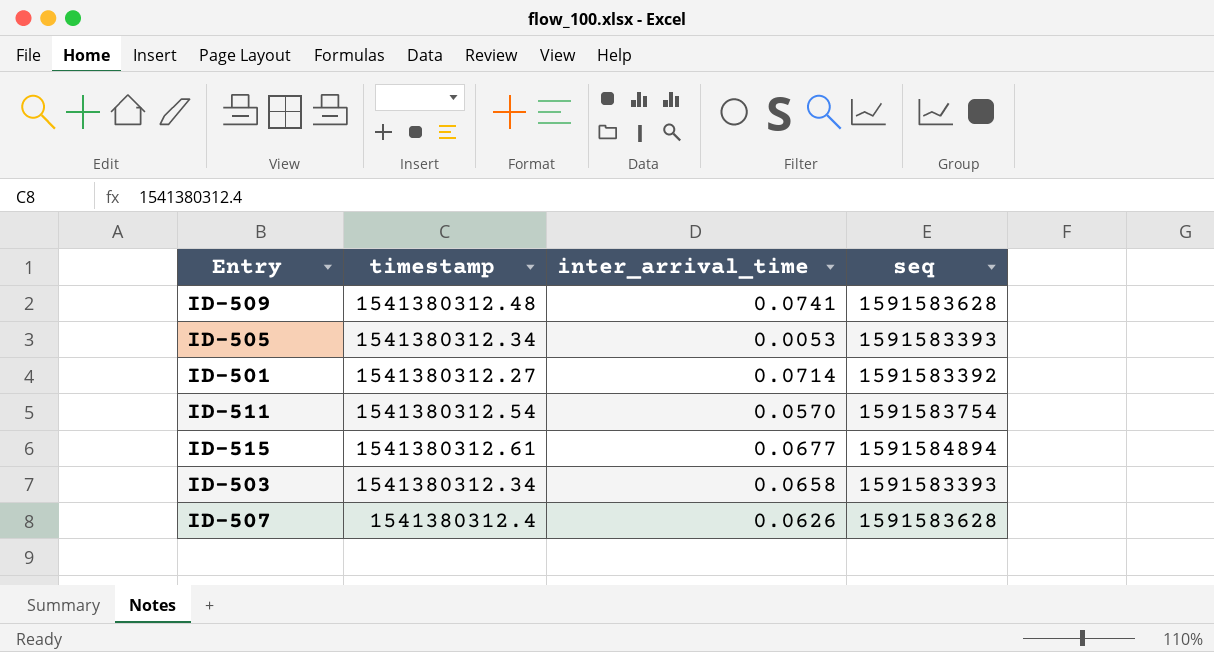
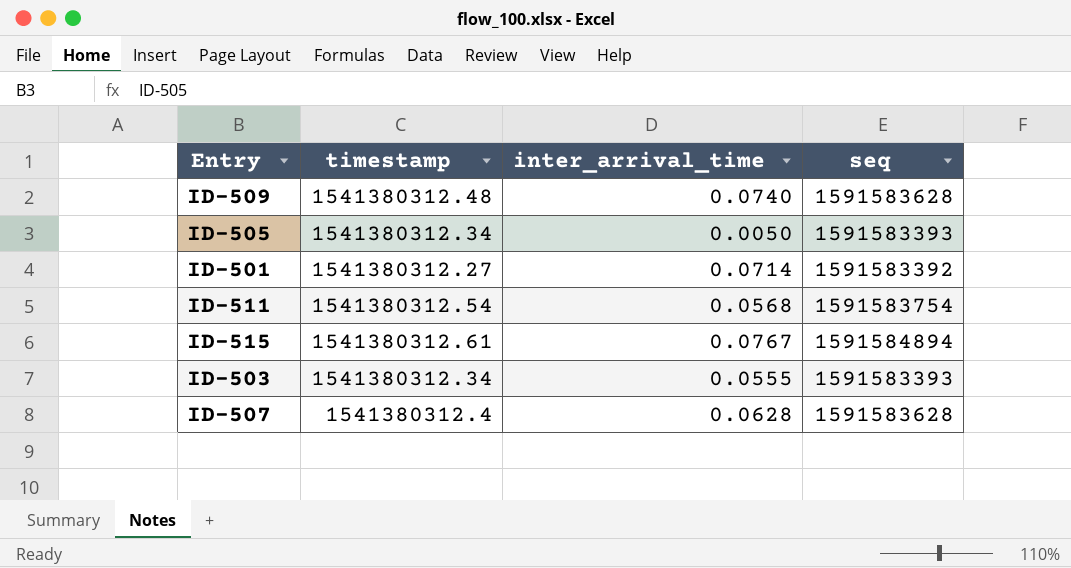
ID-509 | inter_arrival_time: 0.0741 -> 0.0740
ID-505 | inter_arrival_time: 0.0053 -> 0.0050
ID-511 | inter_arrival_time: 0.0570 -> 0.0568
ID-515 | inter_arrival_time: 0.0677 -> 0.0767
ID-503 | inter_arrival_time: 0.0658 -> 0.0555
ID-507 | inter_arrival_time: 0.0626 -> 0.0628

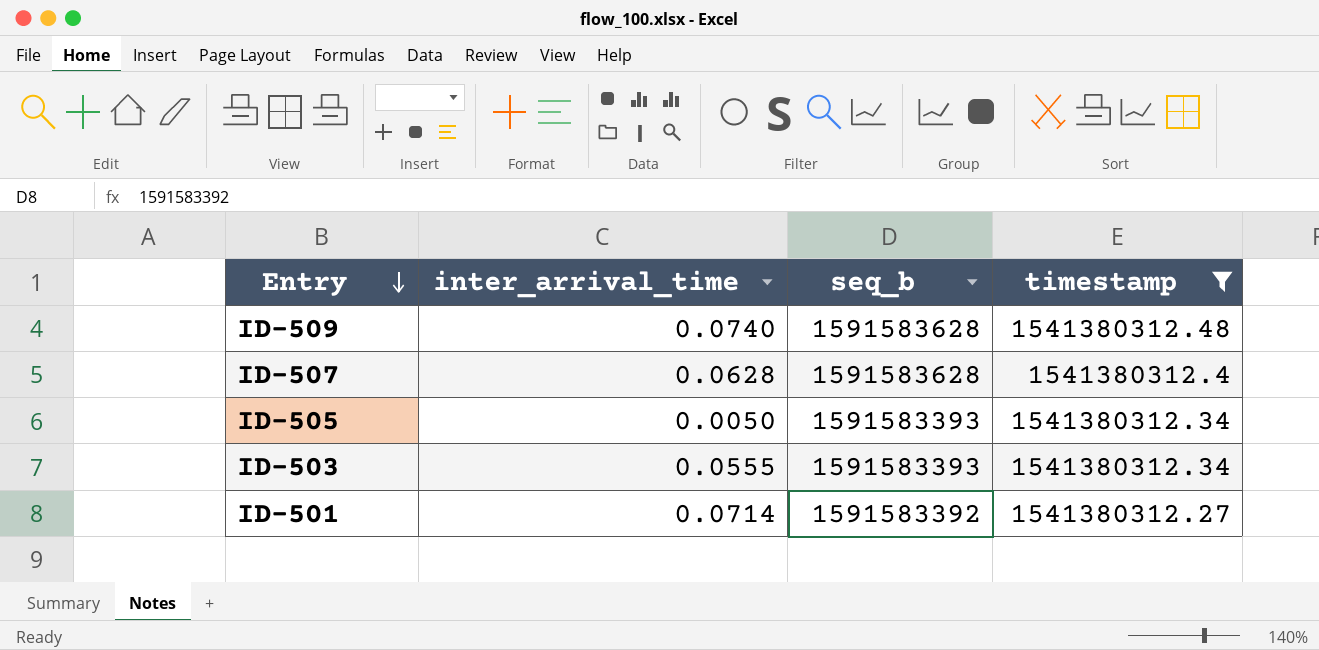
filter: none -> timestamp <= 1541380312.48
row order: none -> Entry descending
column name: seq -> seq_b
column timestamp | position: 2 -> 4

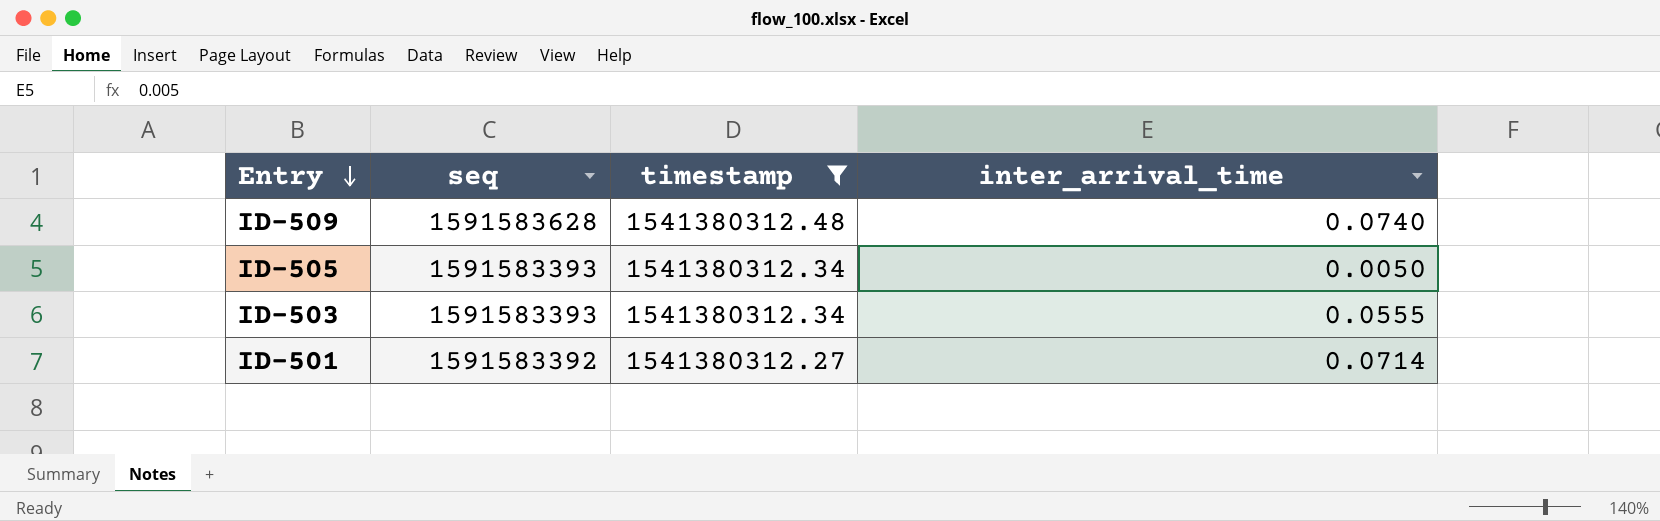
column name: seq_b -> seq
column inter_arrival_time | position: 2 -> 4
row ID-507: 0.0628 | 1591583628 | 1541380312.4 -> none

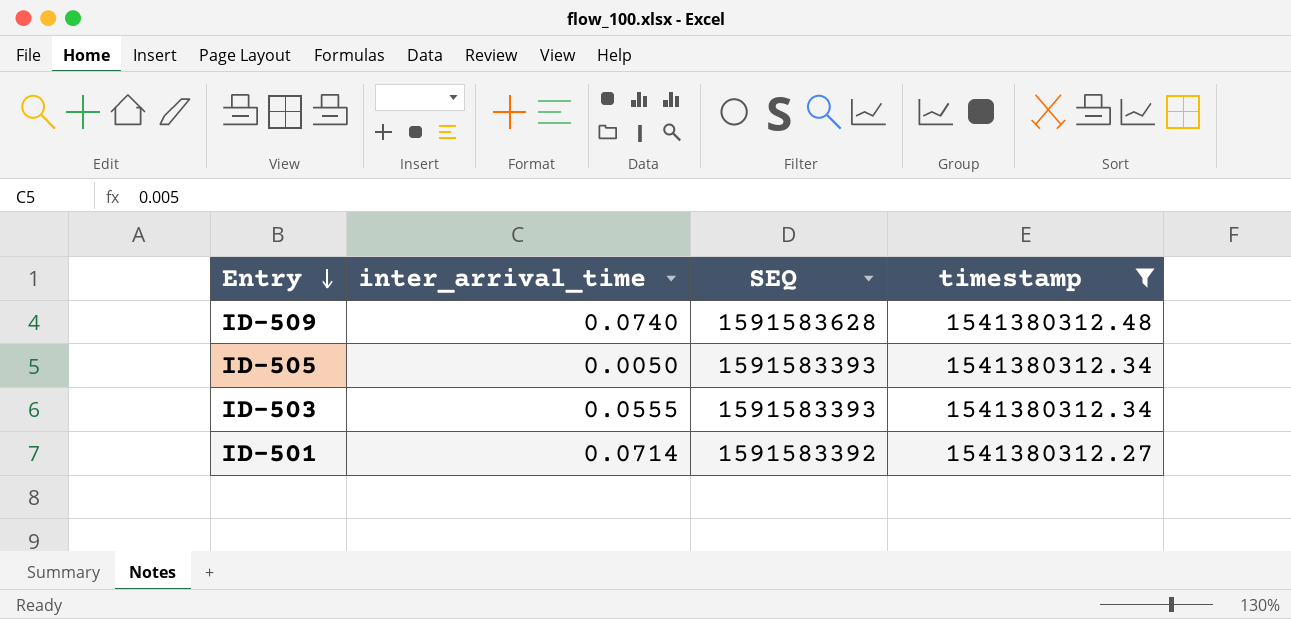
column inter_arrival_time | position: 4 -> 2
column name: seq -> SEQ

